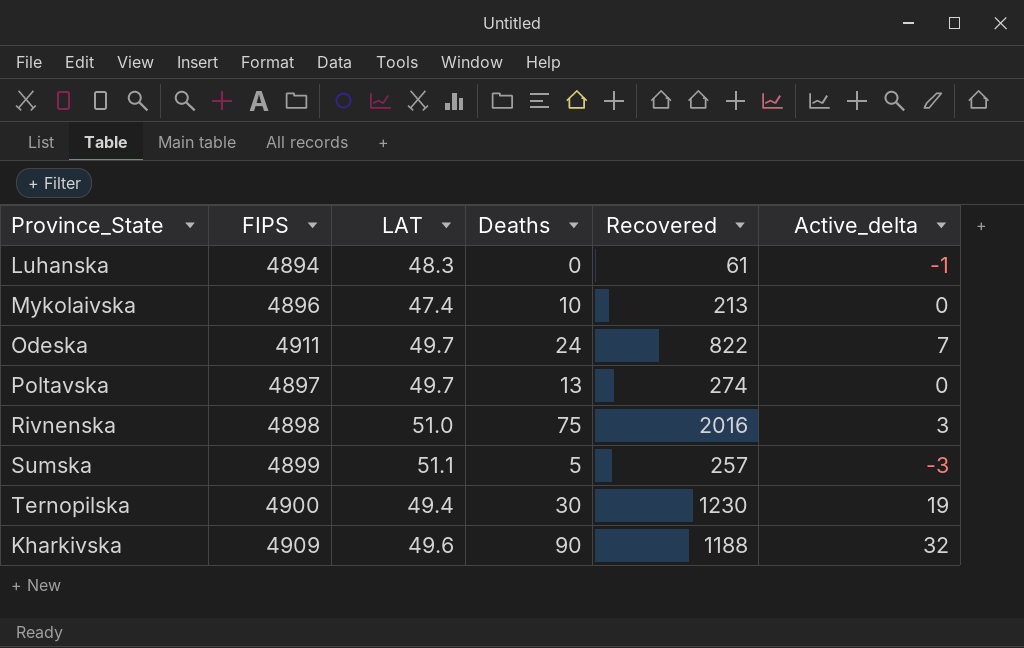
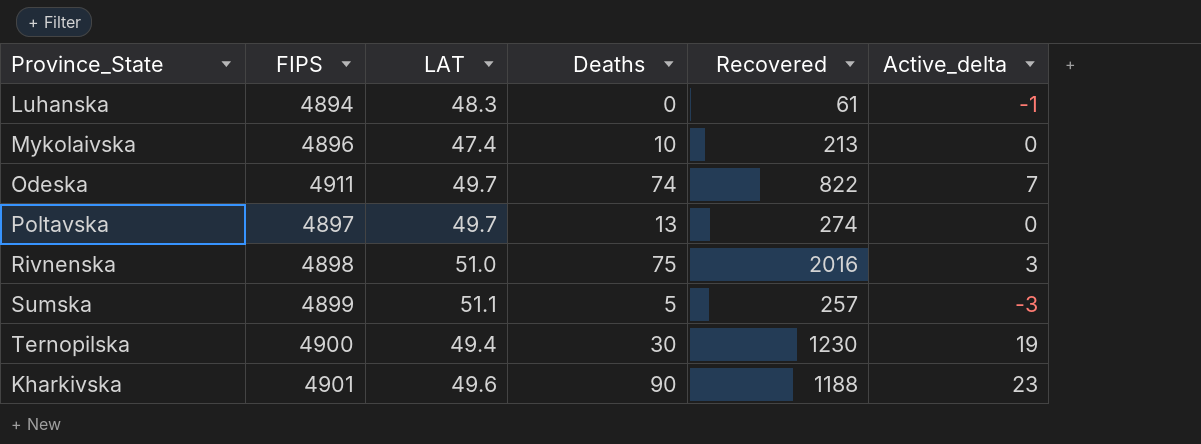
Odeska | Deaths: 24 -> 74
Kharkivska | FIPS: 4909 -> 4901
Kharkivska | Active_delta: 32 -> 23

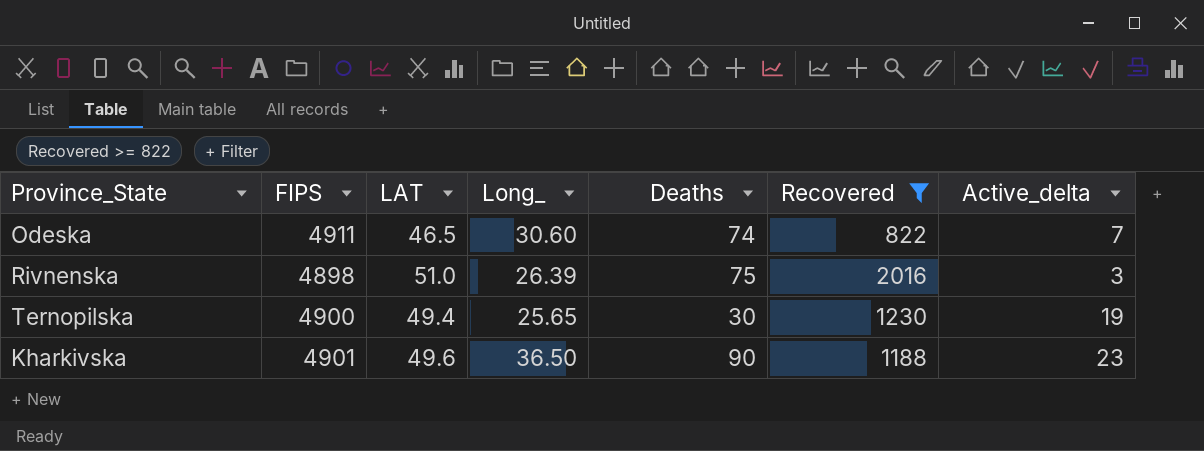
filter: none -> Recovered >= 822
column Long_ | position: none -> 4
Odeska | LAT: 49.7 -> 46.5

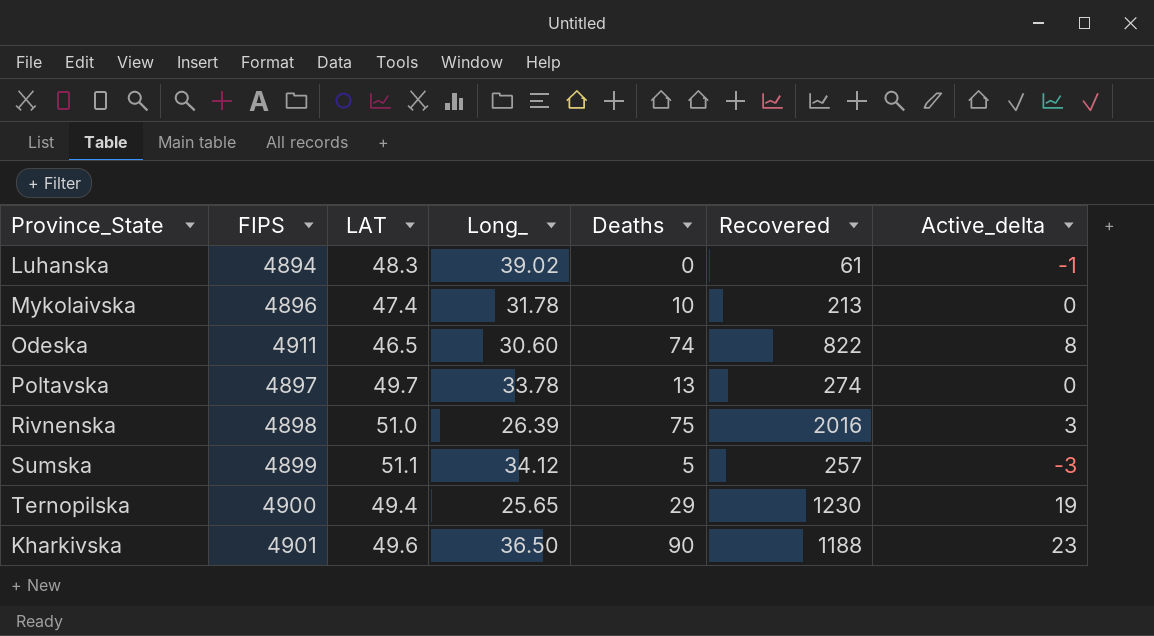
filter: Recovered >= 822 -> none
Odeska | Active_delta: 7 -> 8
Ternopilska | Deaths: 30 -> 29

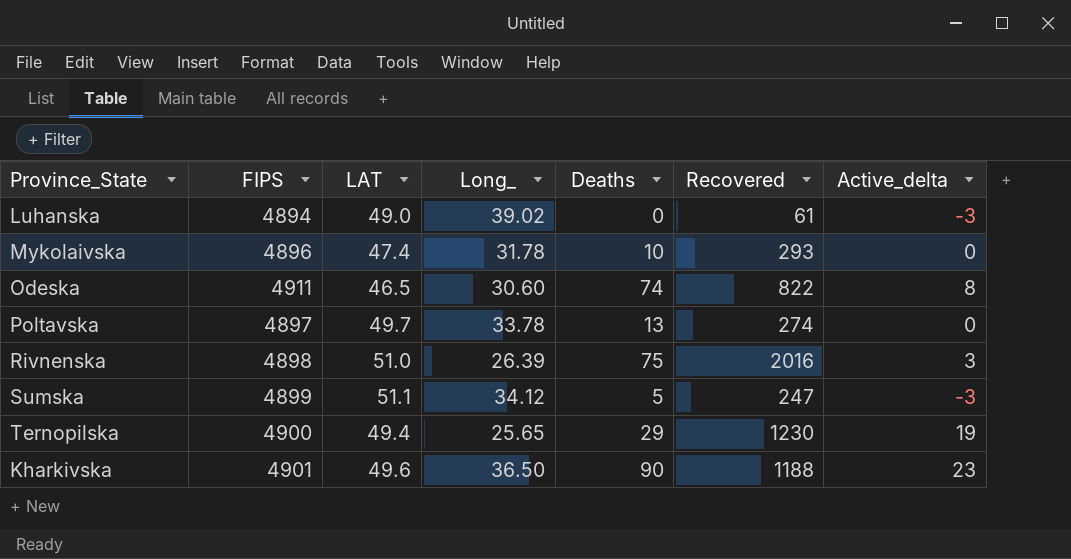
Luhanska | LAT: 48.3 -> 49.0
Luhanska | Active_delta: -1 -> -3
Mykolaivska | Recovered: 213 -> 293
Sumska | Recovered: 257 -> 247

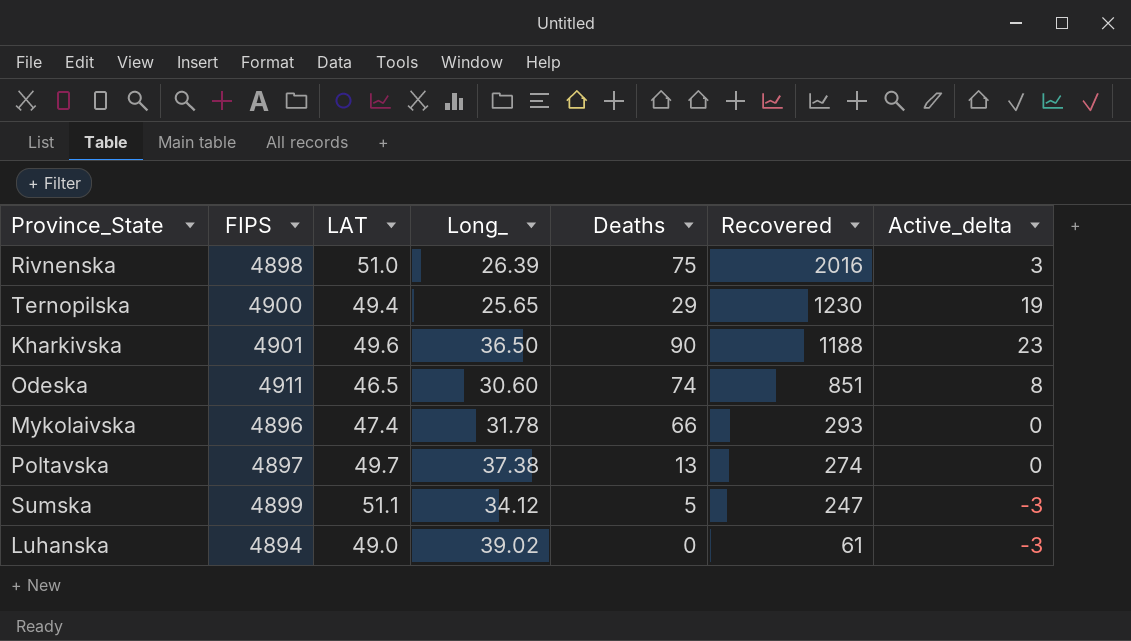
row order: none -> Recovered descending
Odeska | Recovered: 822 -> 851
Mykolaivska | Deaths: 10 -> 66
Poltavska | Long_: 33.78 -> 37.38

